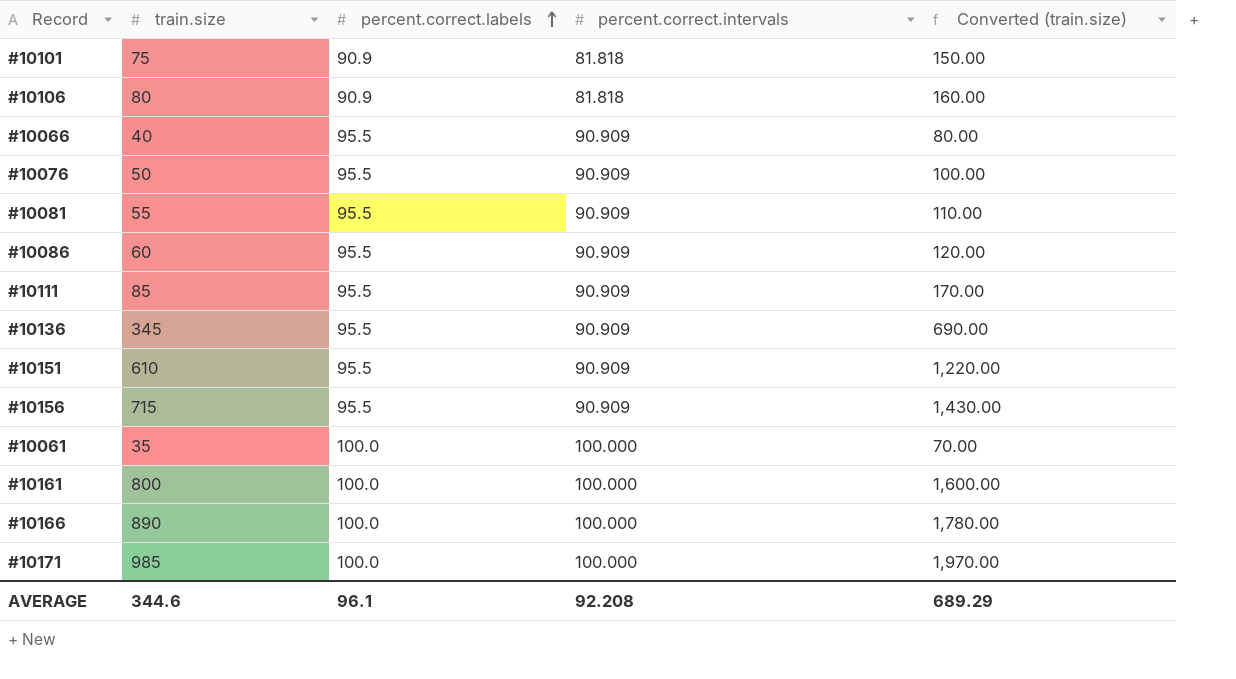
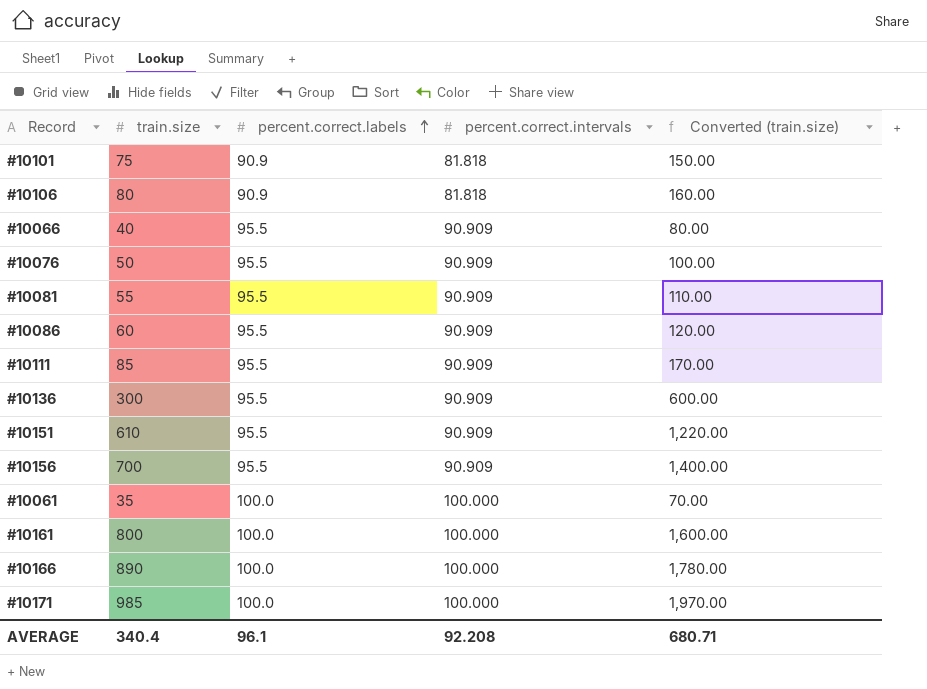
#10136 | train.size: 345 -> 300
#10136 | Converted (train.size): 690.00 -> 600.00
#10156 | train.size: 715 -> 700
#10156 | Converted (train.size): 1,430.00 -> 1,400.00
AVERAGE | train.size: 344.6 -> 340.4
AVERAGE | Converted (train.size): 689.29 -> 680.71

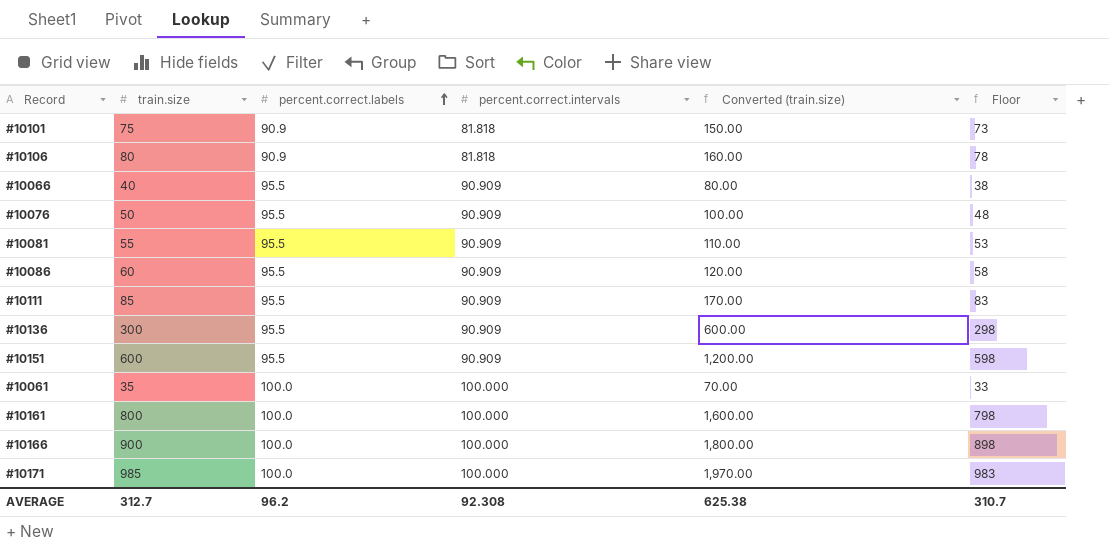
column Floor | formula: none -> [train.size] - 2
row #10156: 700 | 95.5 | 90.909 | 1,400.00 -> none
#10151 | train.size: 610 -> 600
#10151 | Converted (train.size): 1,220.00 -> 1,200.00
#10166 | train.size: 890 -> 900
#10166 | Converted (train.size): 1,780.00 -> 1,800.00
AVERAGE | train.size: 340.4 -> 312.7
AVERAGE | percent.correct.labels: 96.1 -> 96.2
AVERAGE | percent.correct.intervals: 92.208 -> 92.308
AVERAGE | Converted (train.size): 680.71 -> 625.38

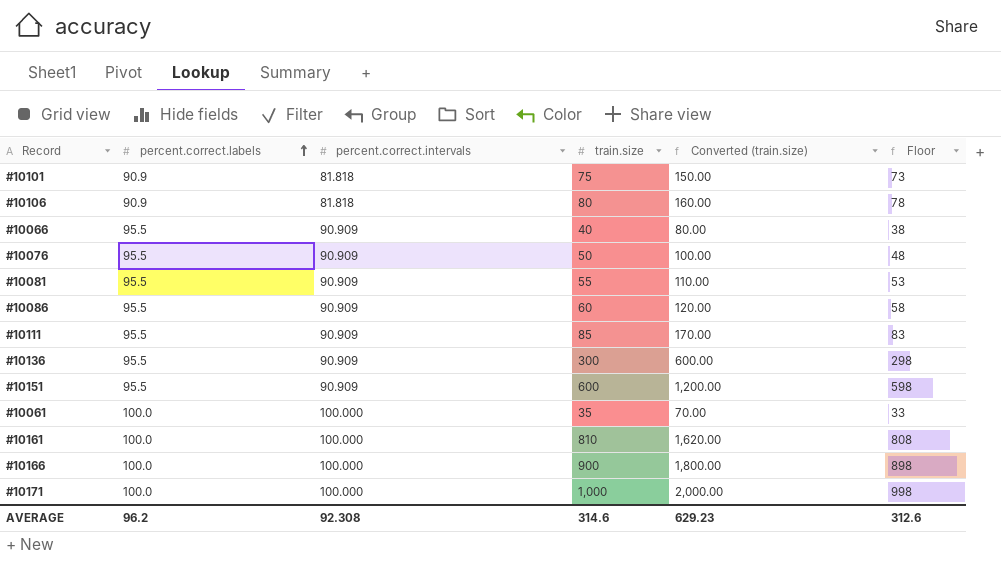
column train.size | position: 2 -> 4
#10161 | train.size: 800 -> 810
#10161 | Converted (train.size): 1,600.00 -> 1,620.00
#10161 | Floor: 798 -> 808
#10171 | train.size: 985 -> 1,000
#10171 | Converted (train.size): 1,970.00 -> 2,000.00
#10171 | Floor: 983 -> 998
AVERAGE | train.size: 312.7 -> 314.6
AVERAGE | Converted (train.size): 625.38 -> 629.23
AVERAGE | Floor: 310.7 -> 312.6

